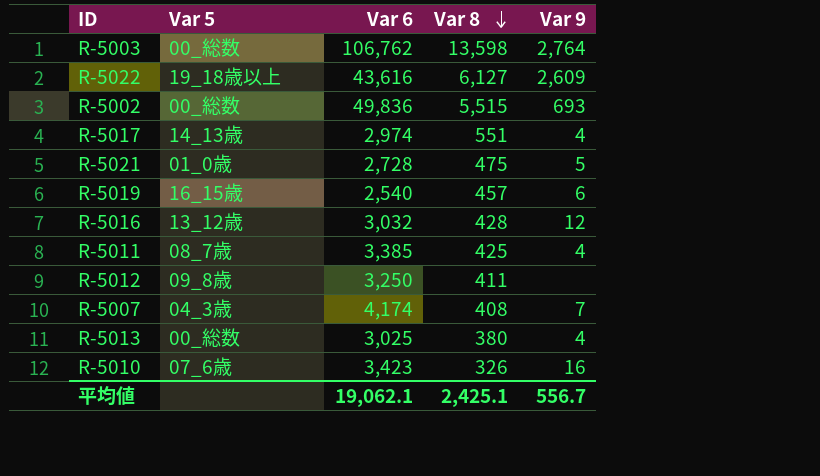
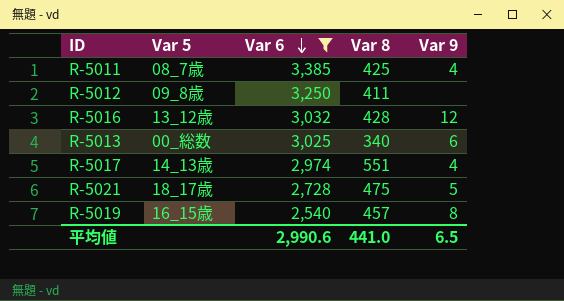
filter: none -> Var 6 <= 3,385
row order: Var 8 descending -> Var 6 descending
R-5013 | Var 8: 380 -> 340
R-5013 | Var 9: 4 -> 6
R-5021 | Var 5: 01_0歳 -> 18_17歳
R-5019 | Var 9: 6 -> 8
平均値 | Var 6: 19,062.1 -> 2,990.6
平均値 | Var 8: 2,425.1 -> 441.0
平均値 | Var 9: 556.7 -> 6.5

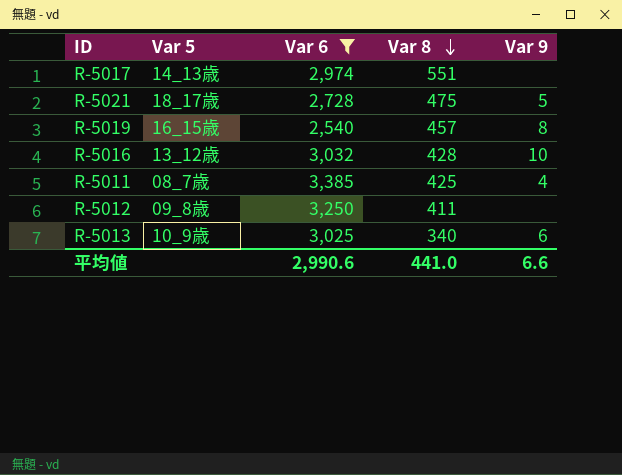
row order: Var 6 descending -> Var 8 descending
R-5017 | Var 9: 4 -> none
R-5016 | Var 9: 12 -> 10
R-5013 | Var 5: 00_総数 -> 10_9歳
平均値 | Var 9: 6.5 -> 6.6

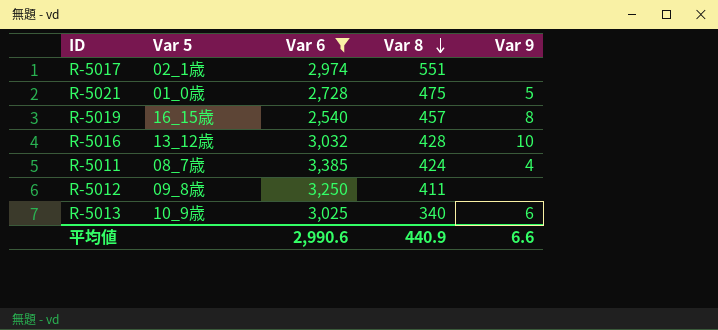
R-5017 | Var 5: 14_13歳 -> 02_1歳
R-5021 | Var 5: 18_17歳 -> 01_0歳
R-5011 | Var 8: 425 -> 424
平均値 | Var 8: 441.0 -> 440.9

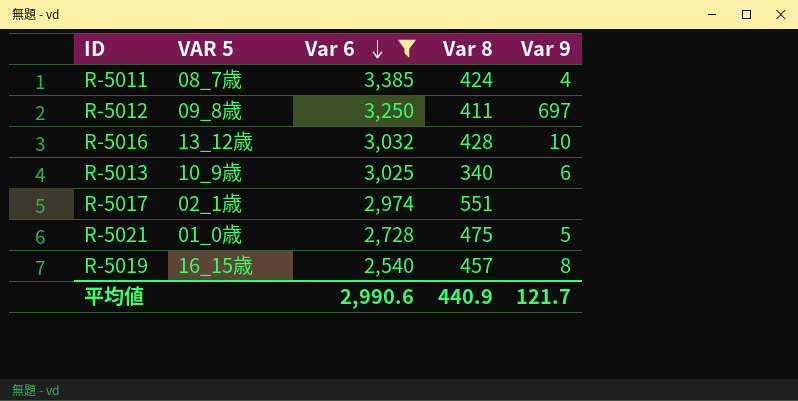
row order: Var 8 descending -> Var 6 descending
column name: Var 5 -> VAR 5
R-5012 | Var 9: none -> 697
平均値 | Var 9: 6.6 -> 121.7

